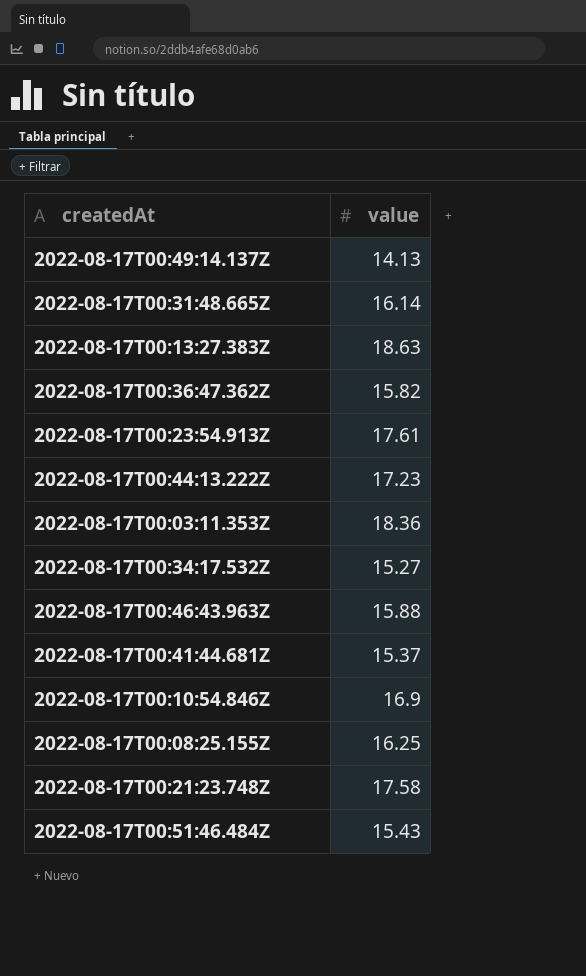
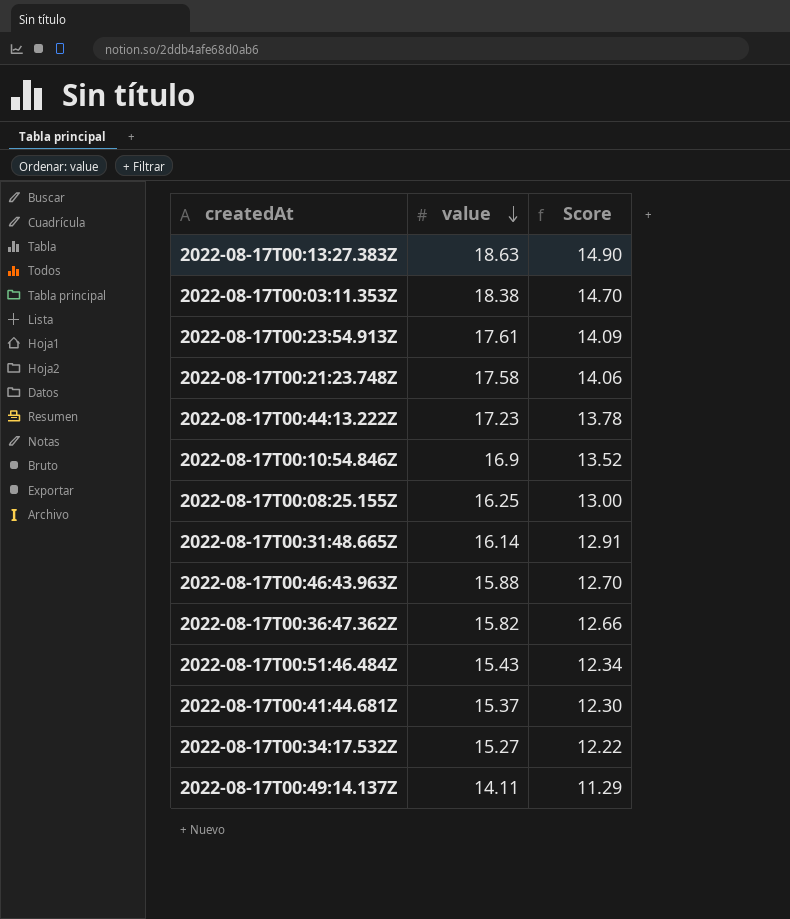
row order: none -> value descending
column Score | formula: none -> [value] * 0.8
2022-08-17T00:03:11.353Z | value: 18.36 -> 18.38
2022-08-17T00:49:14.137Z | value: 14.13 -> 14.11

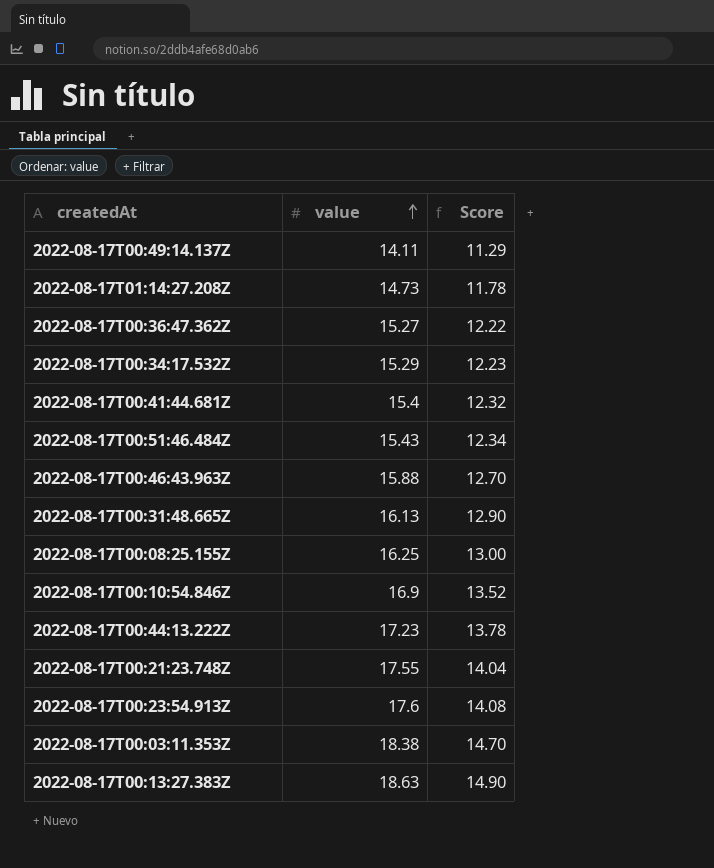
row order: value descending -> value ascending
row 2022-08-17T01:14:27.208Z: none -> 14.73 | 11.78
2022-08-17T00:36:47.362Z | value: 15.82 -> 15.27
2022-08-17T00:36:47.362Z | Score: 12.66 -> 12.22
2022-08-17T00:34:17.532Z | value: 15.27 -> 15.29
2022-08-17T00:34:17.532Z | Score: 12.22 -> 12.23
2022-08-17T00:41:44.681Z | value: 15.37 -> 15.4
2022-08-17T00:41:44.681Z | Score: 12.30 -> 12.32
2022-08-17T00:31:48.665Z | value: 16.14 -> 16.13
2022-08-17T00:31:48.665Z | Score: 12.91 -> 12.90
2022-08-17T00:21:23.748Z | value: 17.58 -> 17.55
2022-08-17T00:21:23.748Z | Score: 14.06 -> 14.04
2022-08-17T00:23:54.913Z | value: 17.61 -> 17.6
2022-08-17T00:23:54.913Z | Score: 14.09 -> 14.08

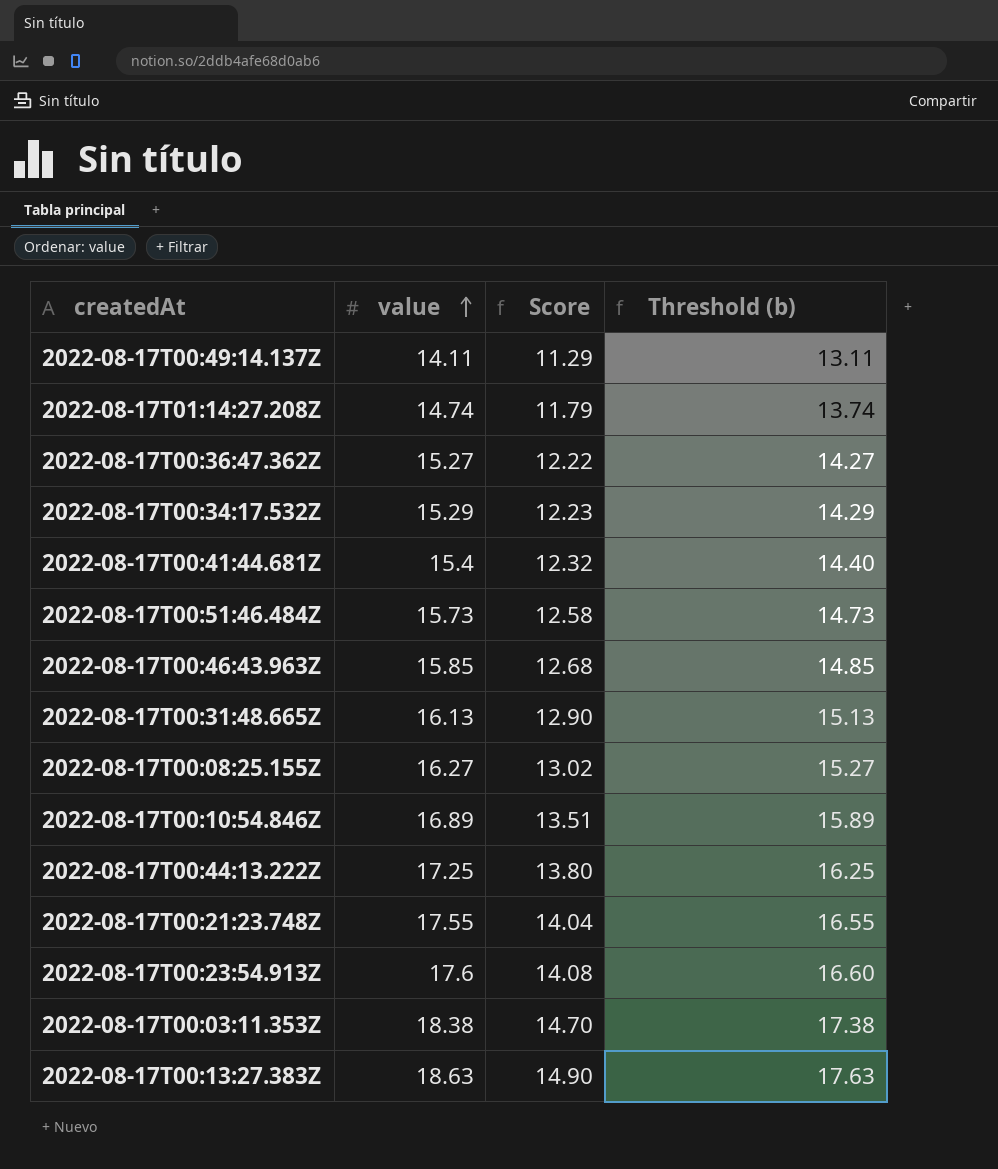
column Threshold (b) | formula: none -> [value] - 1
2022-08-17T01:14:27.208Z | value: 14.73 -> 14.74
2022-08-17T01:14:27.208Z | Score: 11.78 -> 11.79
2022-08-17T00:51:46.484Z | value: 15.43 -> 15.73
2022-08-17T00:51:46.484Z | Score: 12.34 -> 12.58
2022-08-17T00:46:43.963Z | value: 15.88 -> 15.85
2022-08-17T00:46:43.963Z | Score: 12.70 -> 12.68
2022-08-17T00:08:25.155Z | value: 16.25 -> 16.27
2022-08-17T00:08:25.155Z | Score: 13.00 -> 13.02
2022-08-17T00:10:54.846Z | value: 16.9 -> 16.89
2022-08-17T00:10:54.846Z | Score: 13.52 -> 13.51
2022-08-17T00:44:13.222Z | value: 17.23 -> 17.25
2022-08-17T00:44:13.222Z | Score: 13.78 -> 13.80

